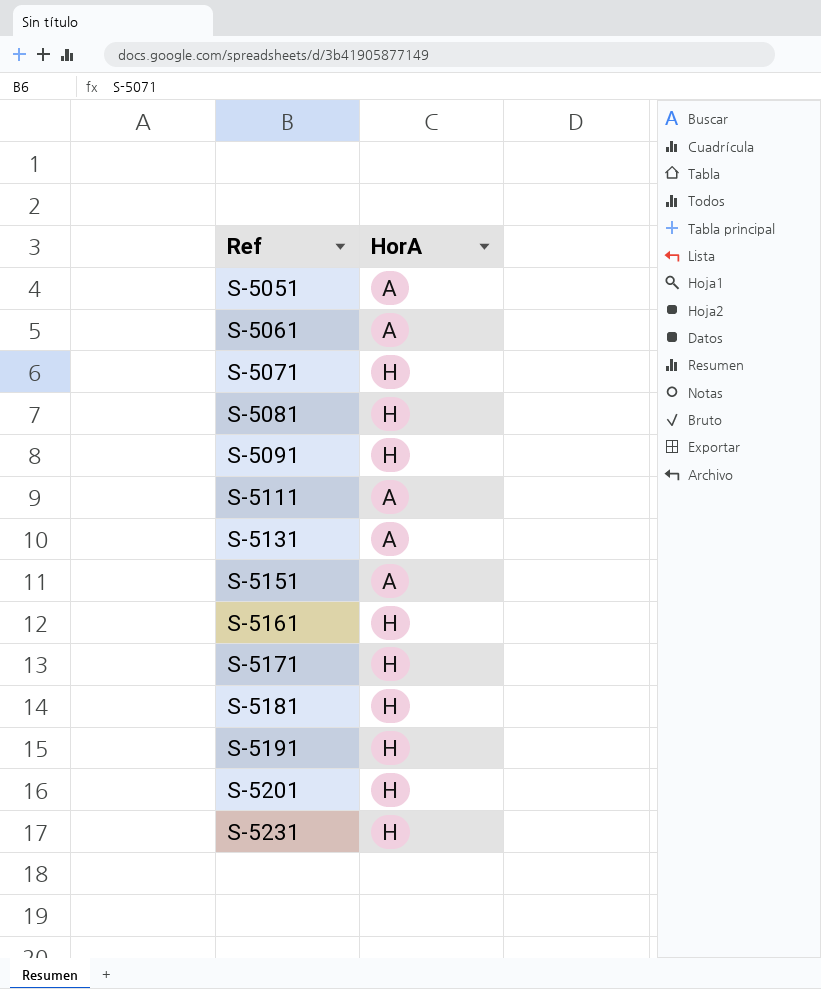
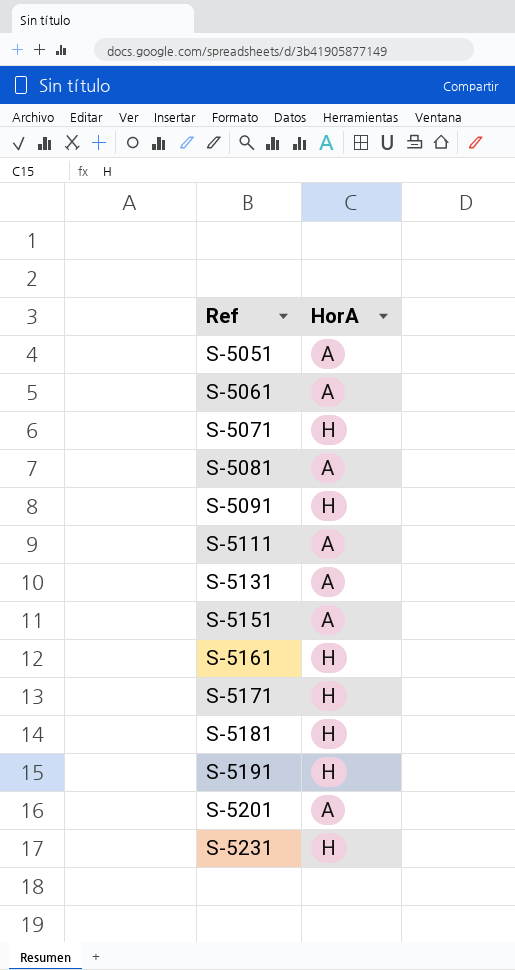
S-5081 | HorA: H -> A
S-5201 | HorA: H -> A

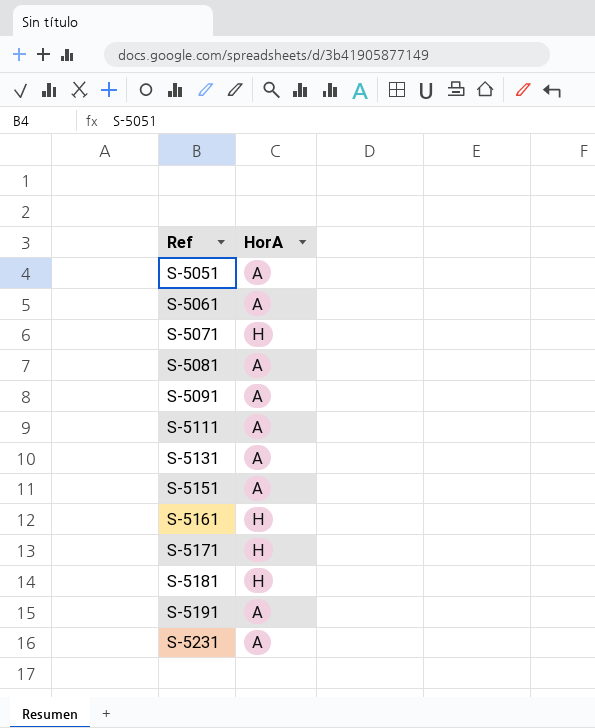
row S-5201: A -> none
S-5091 | HorA: H -> A
S-5191 | HorA: H -> A
S-5231 | HorA: H -> A

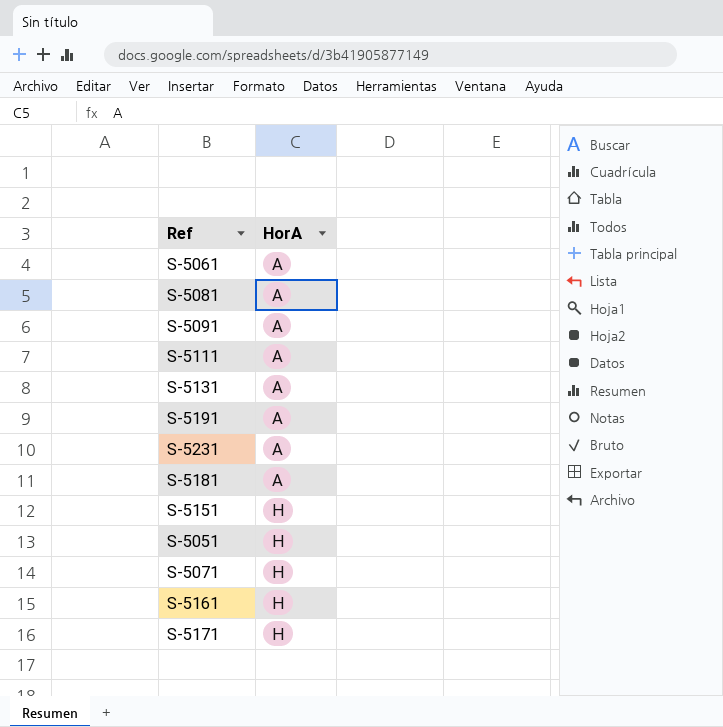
row order: Ref ascending -> HorA ascending
S-5181 | HorA: H -> A
S-5151 | HorA: A -> H
S-5051 | HorA: A -> H

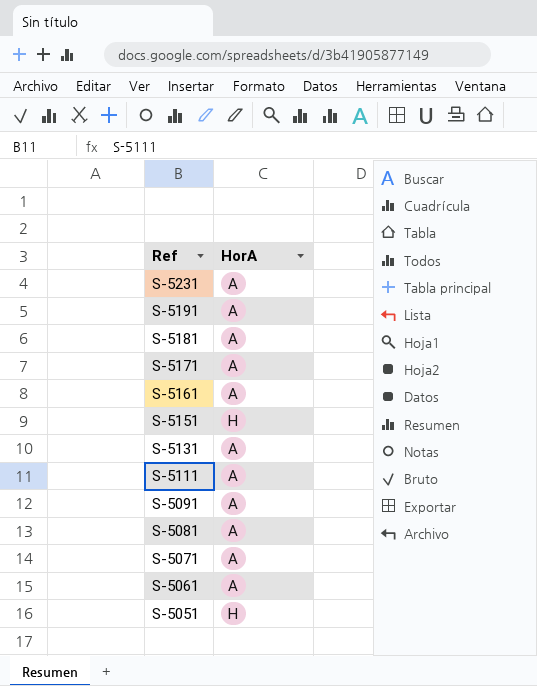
row order: HorA ascending -> Ref descending
S-5171 | HorA: H -> A
S-5161 | HorA: H -> A
S-5071 | HorA: H -> A

